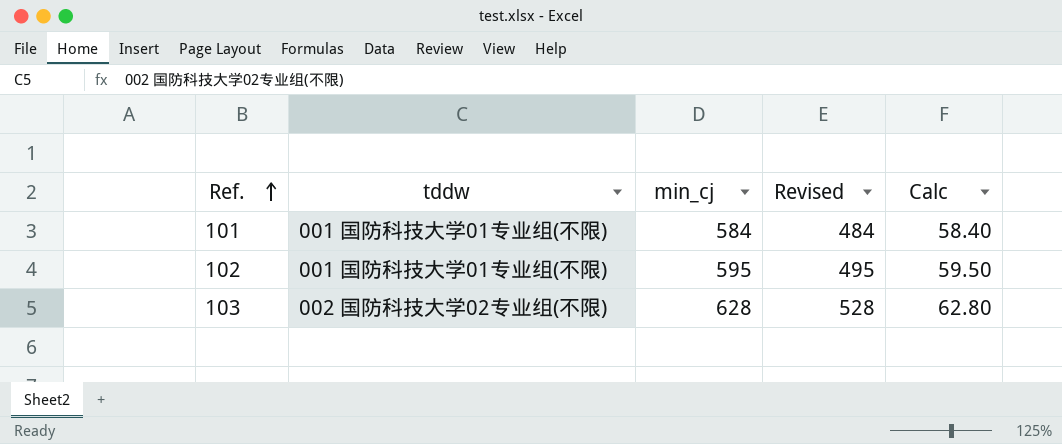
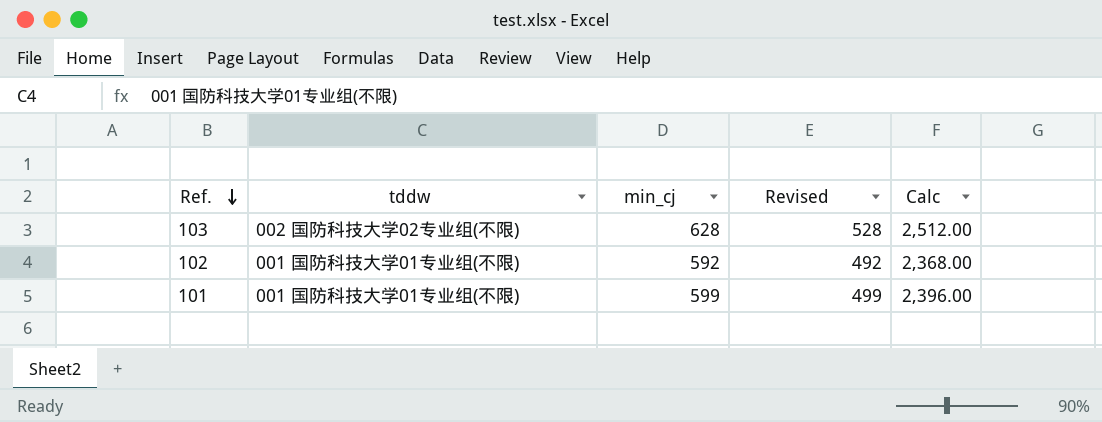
row order: Ref. ascending -> Ref. descending
column Calc | formula: [min_cj] * 0.1 -> [min_cj] * 4
102 | min_cj: 595 -> 592
102 | Revised: 495 -> 492
101 | min_cj: 584 -> 599
101 | Revised: 484 -> 499

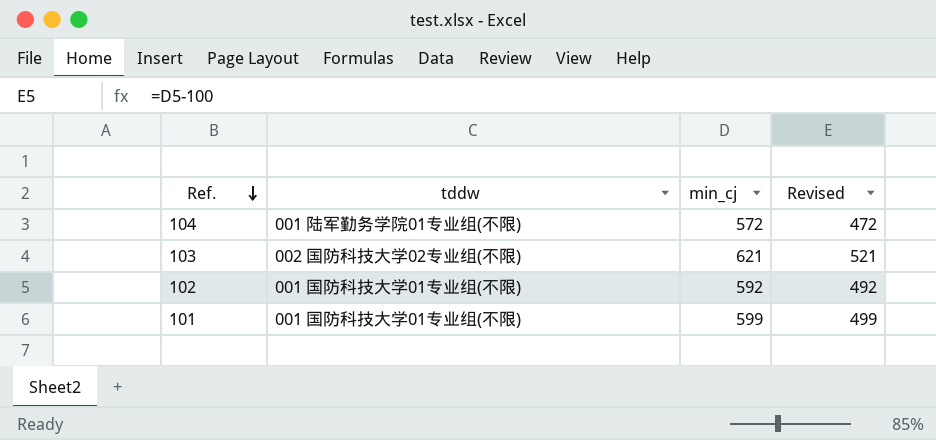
column Calc | formula: [min_cj] * 4 -> none
row 104: none -> 001 陆军勤务学院01专业组(不限) | 572 | 472
103 | min_cj: 628 -> 621
103 | Revised: 528 -> 521

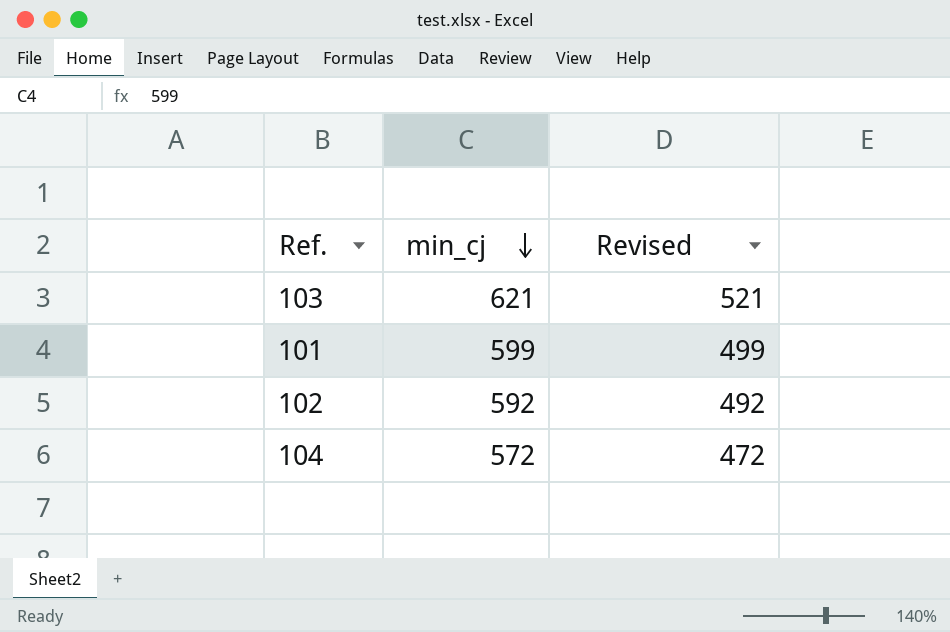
row order: Ref. descending -> min_cj descending
column tddw | position: 2 -> none

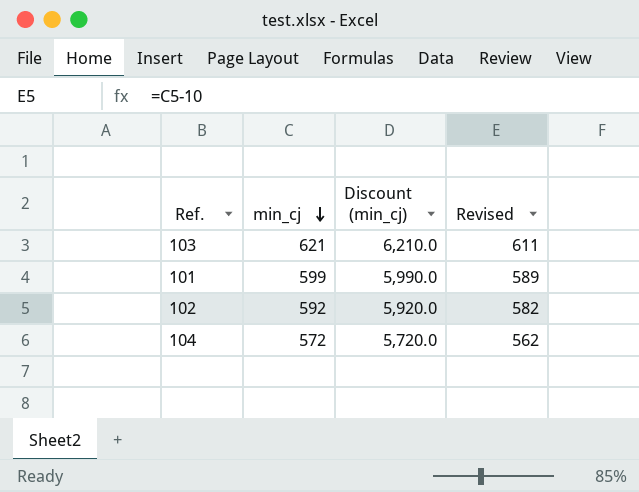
column Discount (min_cj) | formula: none -> [min_cj] * 10
column Revised | formula: [min_cj] - 100 -> [min_cj] - 10

